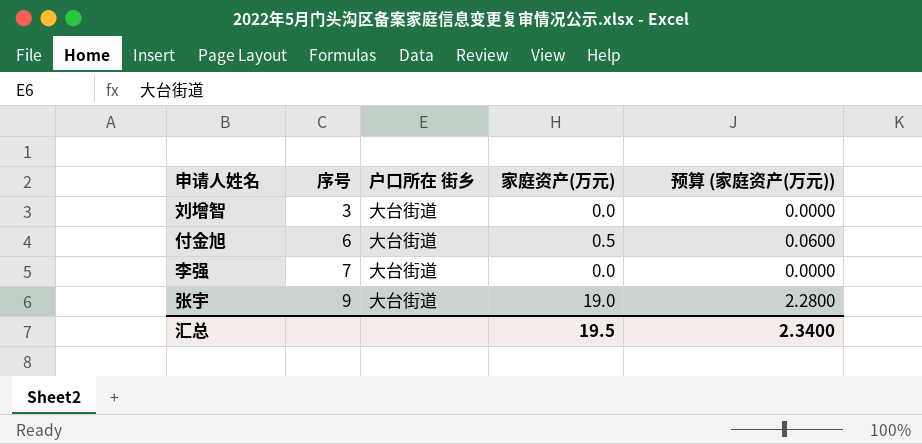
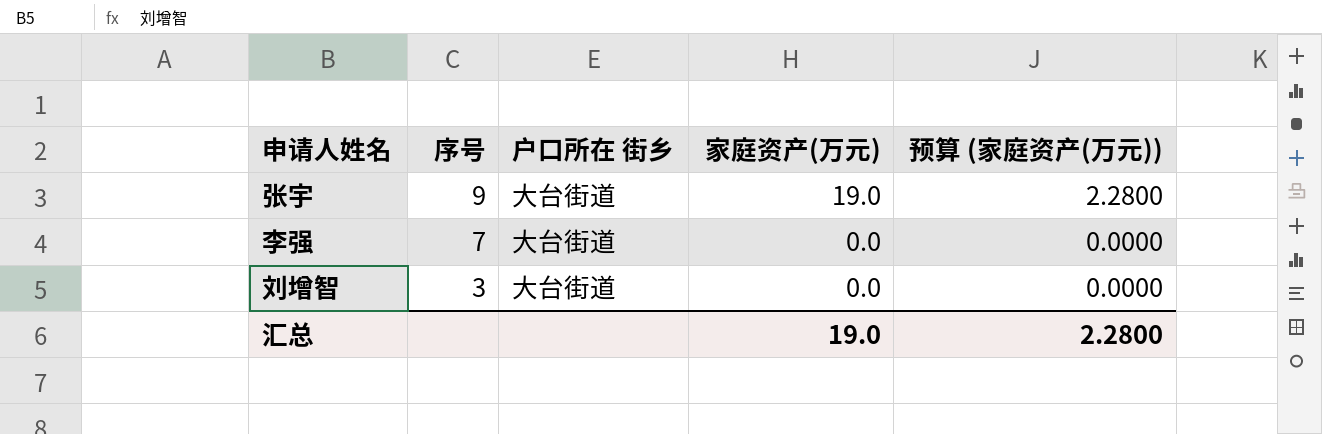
row order: 序号 ascending -> 序号 descending
row 付金旭: 6 | 大台街道 | 0.5 | 0.0600 -> none
汇总 | 家庭资产(万元): 19.5 -> 19.0
汇总 | 预算 (家庭资产(万元)): 2.3400 -> 2.2800

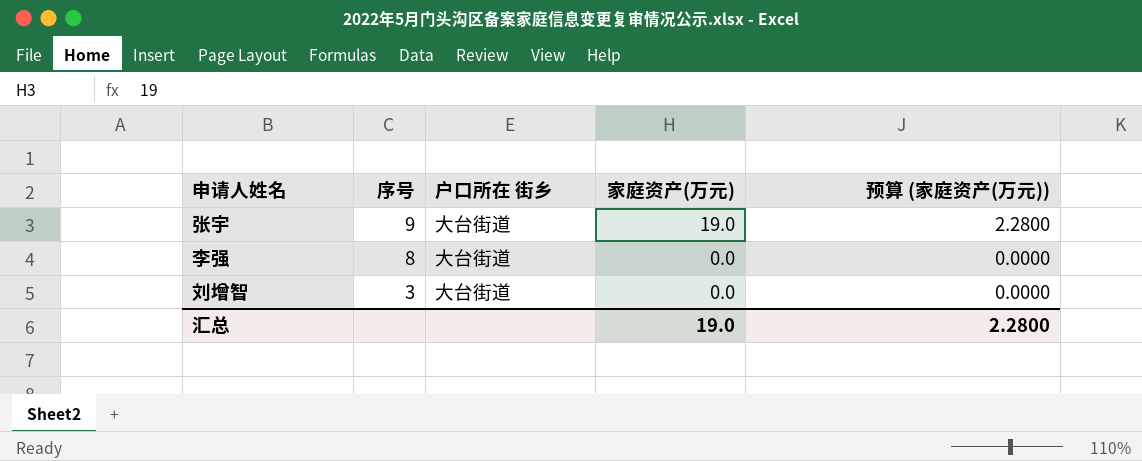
李强 | 序号: 7 -> 8

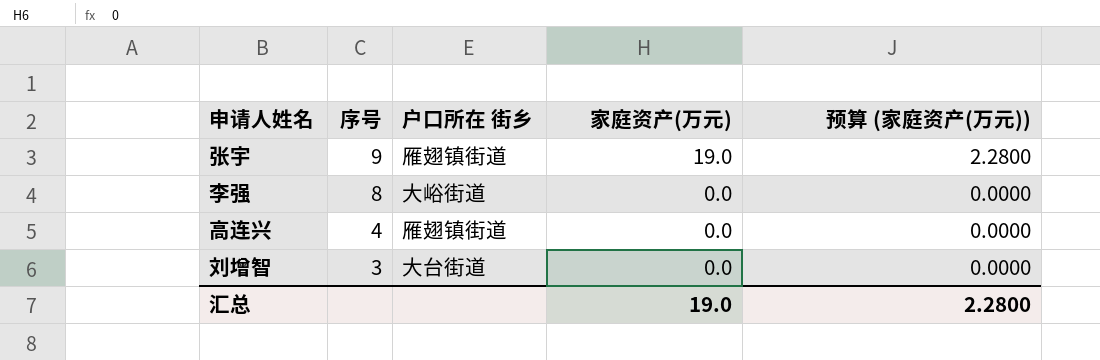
张宇 | 户口所在 街乡: 大台街道 -> 雁翅镇街道
李强 | 户口所在 街乡: 大台街道 -> 大峪街道
row 高连兴: none -> 4 | 雁翅镇街道 | 0.0 | 0.0000

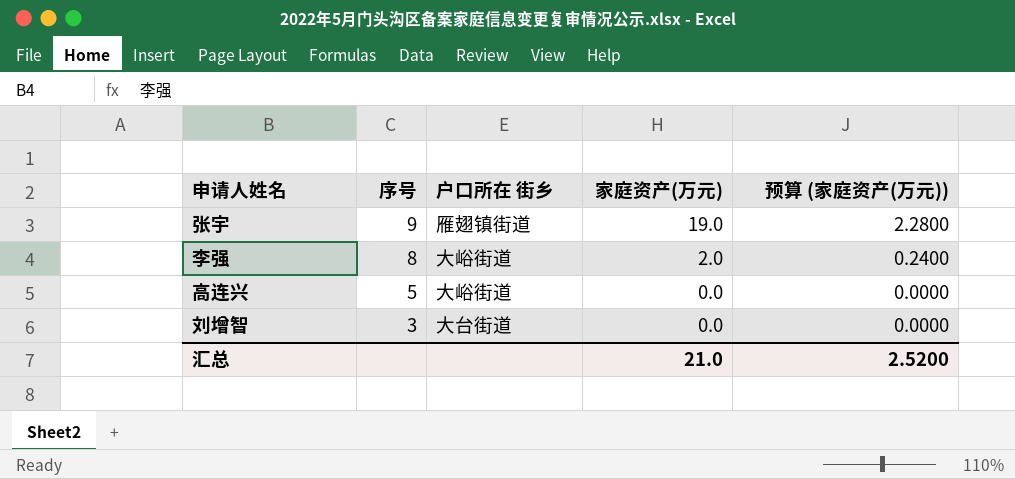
李强 | 家庭资产(万元): 0.0 -> 2.0
李强 | 预算 (家庭资产(万元)): 0.0000 -> 0.2400
高连兴 | 序号: 4 -> 5
高连兴 | 户口所在 街乡: 雁翅镇街道 -> 大峪街道
汇总 | 家庭资产(万元): 19.0 -> 21.0
汇总 | 预算 (家庭资产(万元)): 2.2800 -> 2.5200

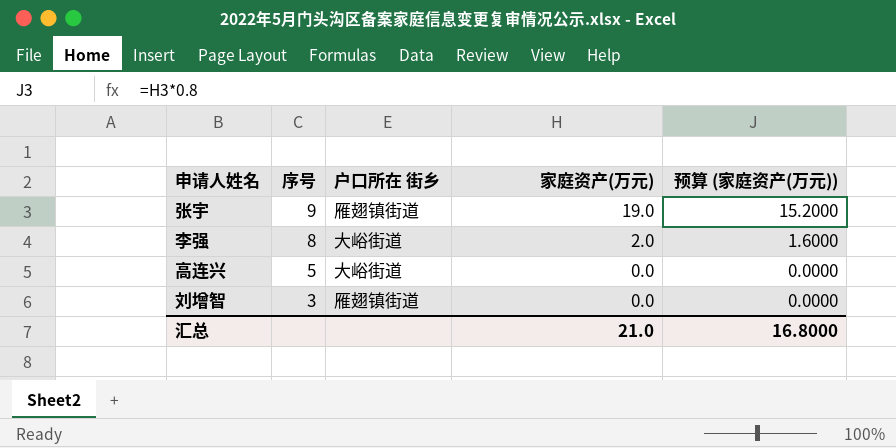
column 预算 (家庭资产(万元)) | formula: [家庭资产(万元)] * 0.12 -> [家庭资产(万元)] * 0.8
刘增智 | 户口所在 街乡: 大台街道 -> 雁翅镇街道
汇总 | 预算 (家庭资产(万元)): 2.5200 -> 16.8000

